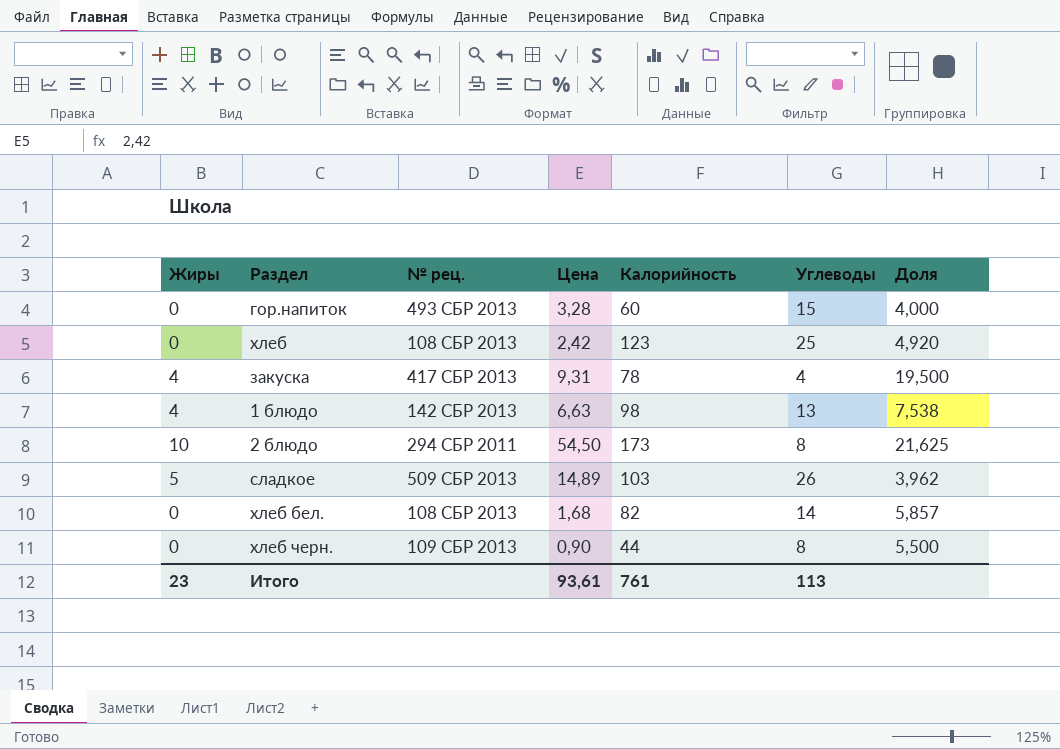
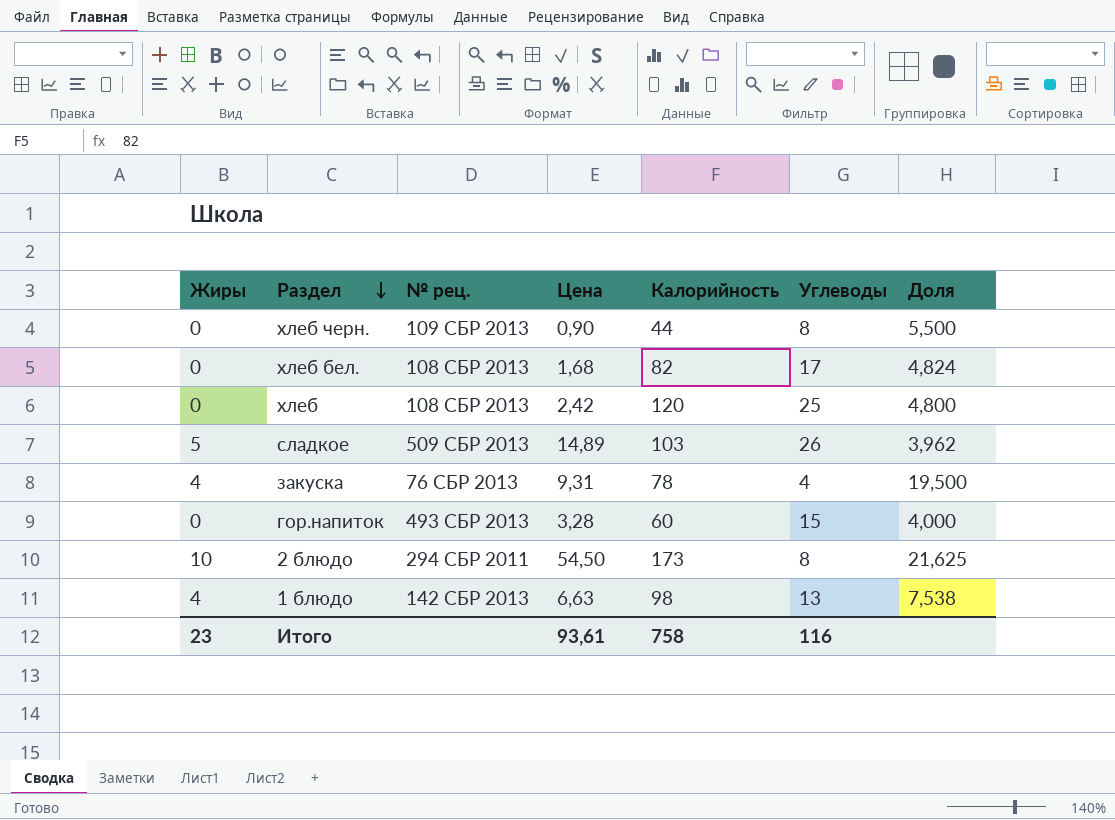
row order: none -> Раздел descending
хлеб бел. | Углеводы: 14 -> 17
хлеб бел. | Доля: 5,857 -> 4,824
хлеб | Калорийность: 123 -> 120
хлеб | Доля: 4,920 -> 4,800
закуска | № рец.: 417 СБР 2013 -> 76 СБР 2013
Итого | Калорийность: 761 -> 758
Итого | Углеводы: 113 -> 116

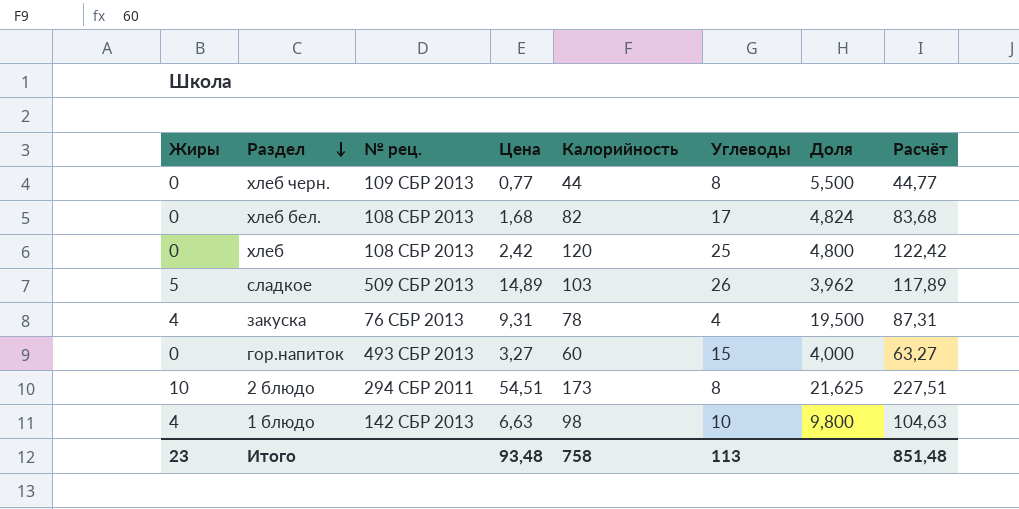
column Расчёт | formula: none -> [Цена] + [Калорийность]
хлеб черн. | Цена: 0,90 -> 0,77
гор.напиток | Цена: 3,28 -> 3,27
2 блюдо | Цена: 54,50 -> 54,51
1 блюдо | Углеводы: 13 -> 10
1 блюдо | Доля: 7,538 -> 9,800
Итого | Цена: 93,61 -> 93,48
Итого | Углеводы: 116 -> 113

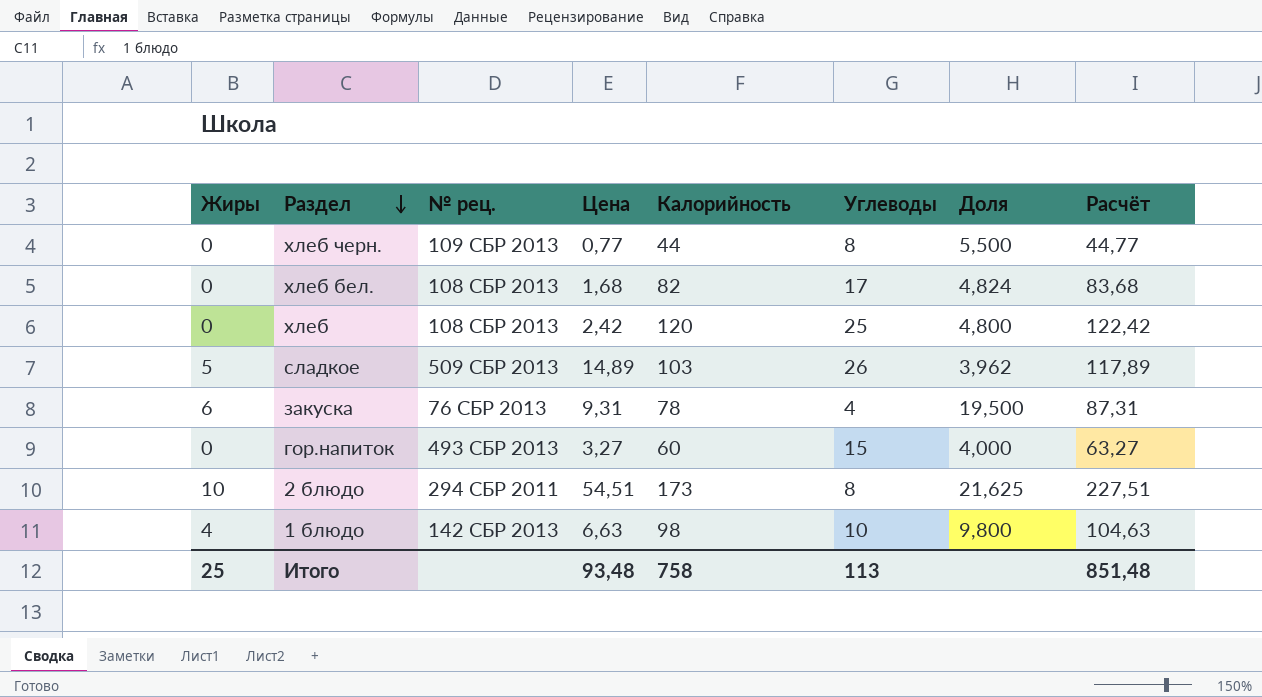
закуска | Жиры: 4 -> 6
Итого | Жиры: 23 -> 25

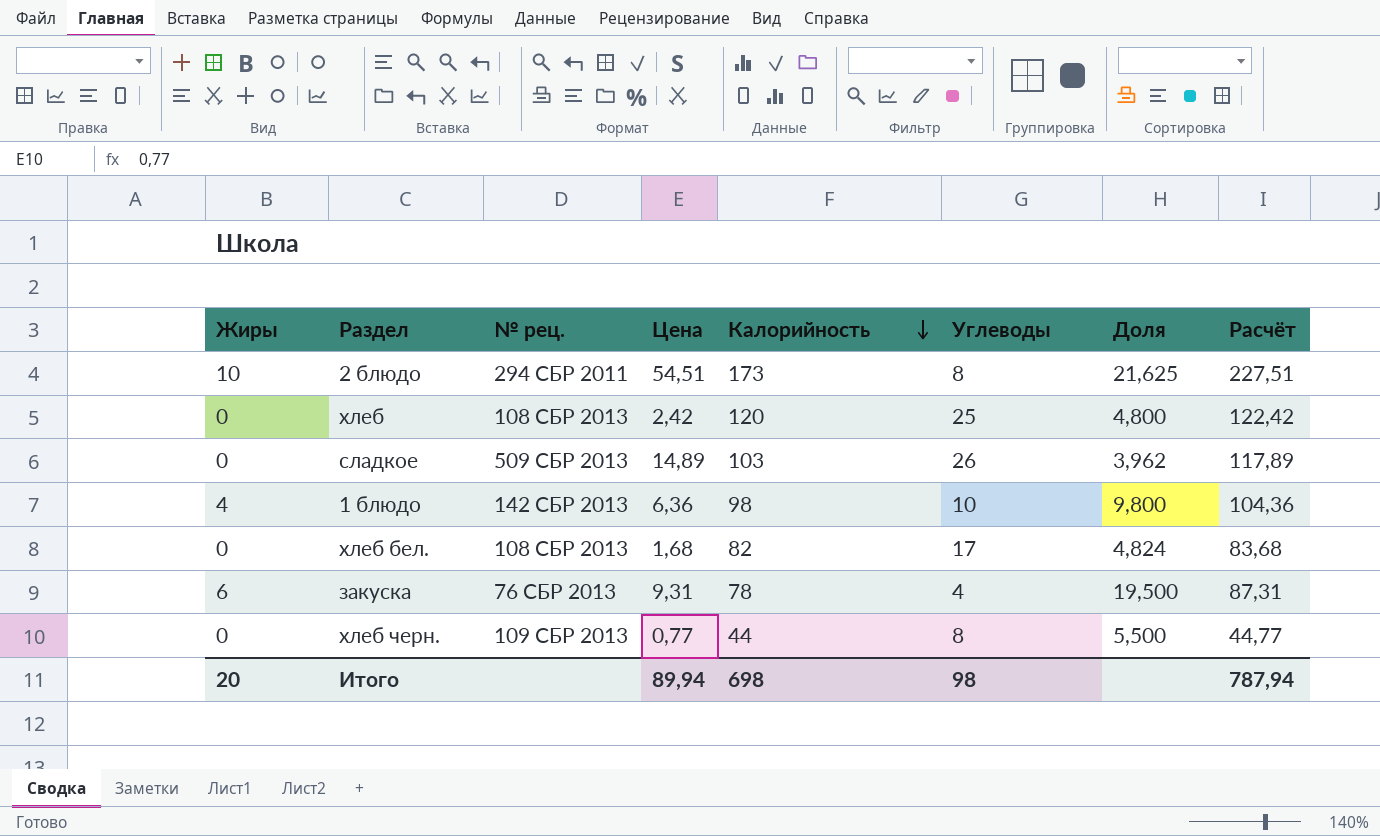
row order: Раздел descending -> Калорийность descending
row гор.напиток: 0 | 493 СБР 2013 | 3,27 | 60 | 15 | 4,000 | 63,27 -> none
сладкое | Жиры: 5 -> 0
1 блюдо | Цена: 6,63 -> 6,36
1 блюдо | Расчёт: 104,63 -> 104,36
Итого | Жиры: 25 -> 20
Итого | Цена: 93,48 -> 89,94
Итого | Калорийность: 758 -> 698
Итого | Углеводы: 113 -> 98
Итого | Расчёт: 851,48 -> 787,94

